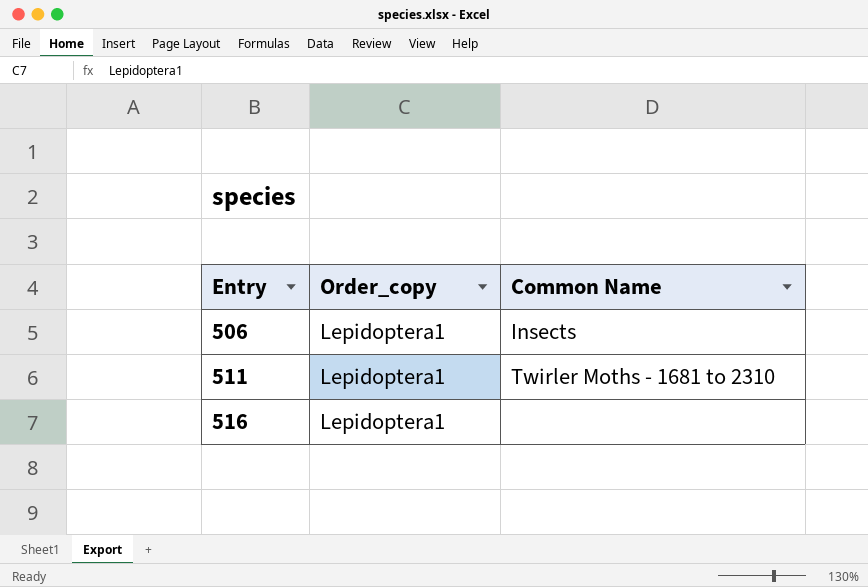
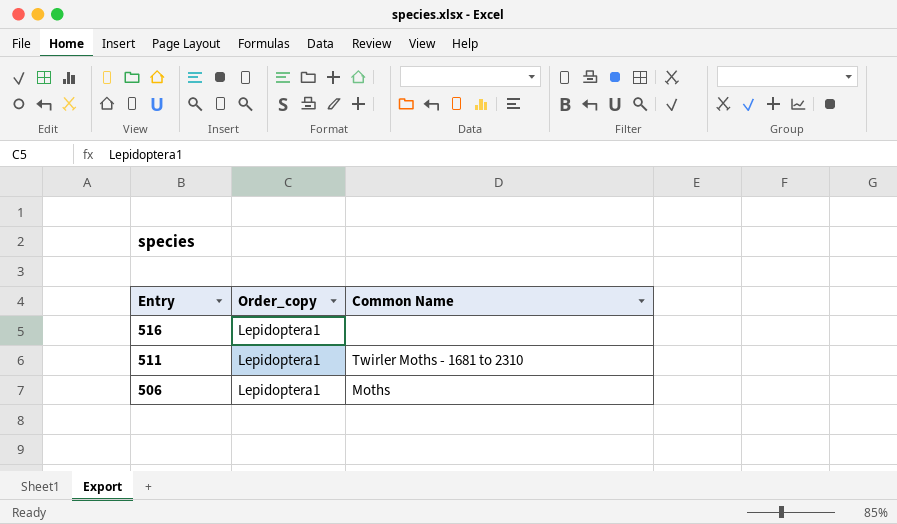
row order: Entry ascending -> Entry descending
506 | Common Name: Insects -> Moths

